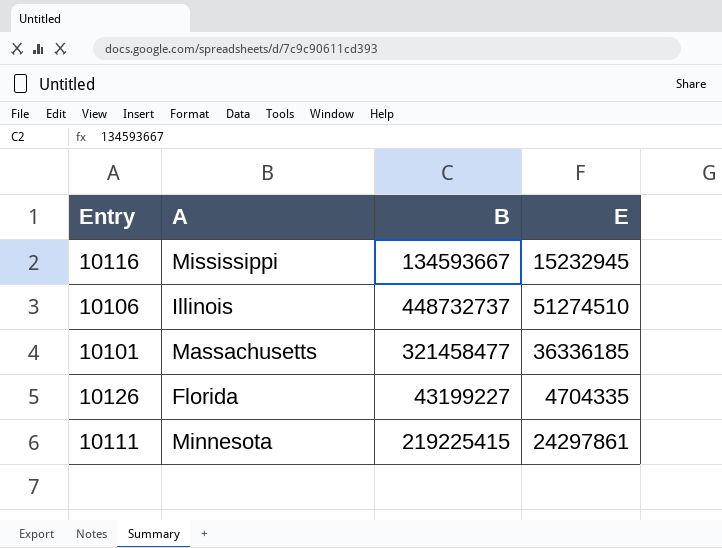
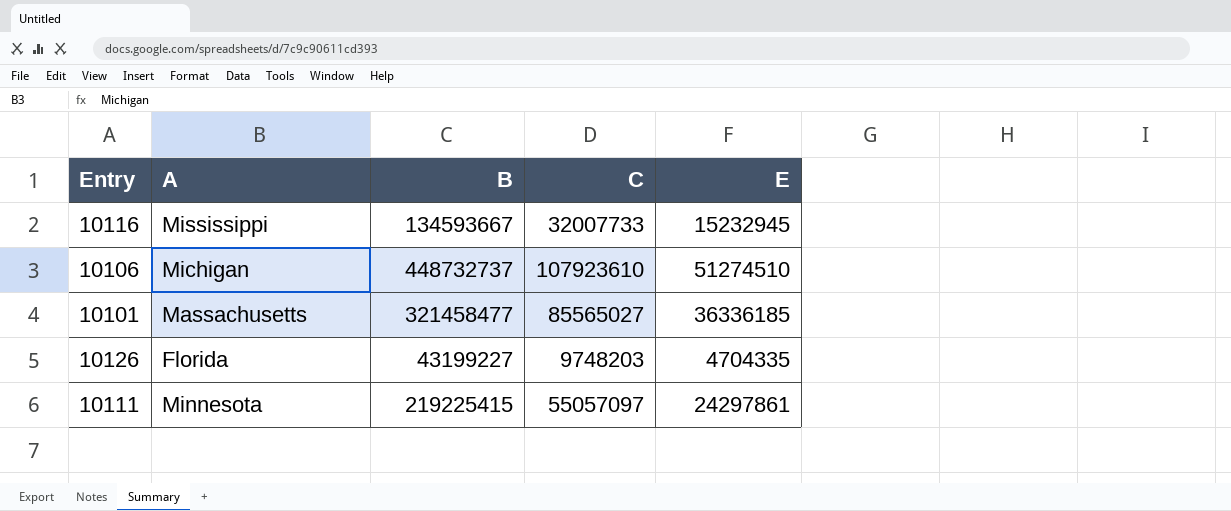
column C | position: none -> 4
10106 | A: Illinois -> Michigan

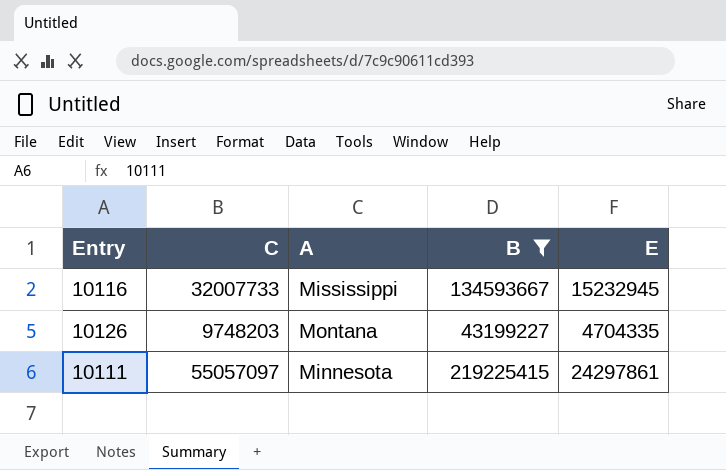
filter: none -> B <= 219225415
column C | position: 4 -> 2
10126 | A: Florida -> Montana

